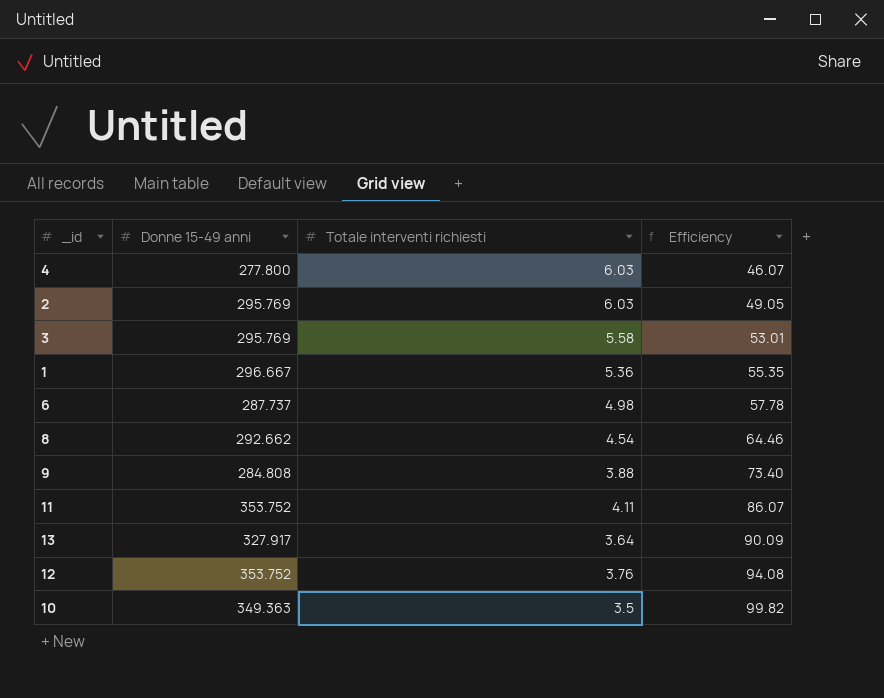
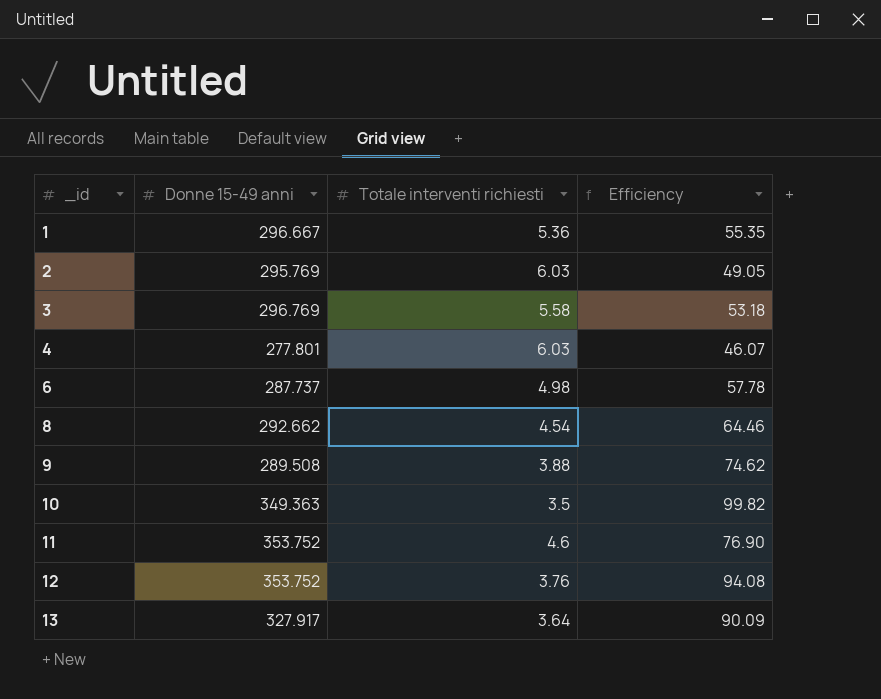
row order: Efficiency ascending -> _id ascending
3 | Donne 15-49 anni: 295.769 -> 296.769
3 | Efficiency: 53.01 -> 53.18
4 | Donne 15-49 anni: 277.800 -> 277.801
9 | Donne 15-49 anni: 284.808 -> 289.508
9 | Efficiency: 73.40 -> 74.62
11 | Totale interventi richiesti: 4.11 -> 4.6
11 | Efficiency: 86.07 -> 76.90

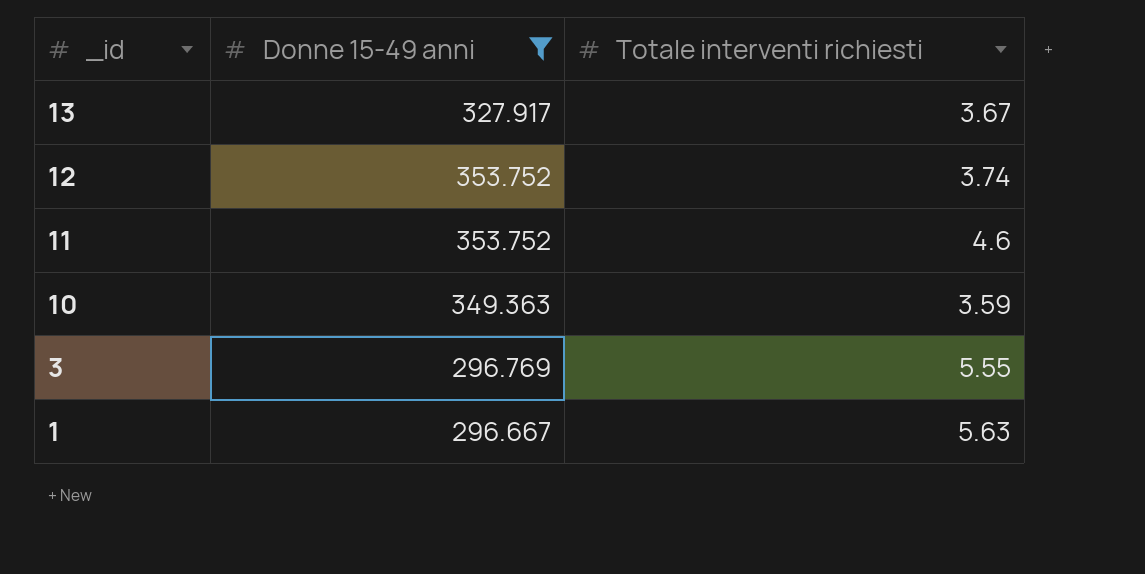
filter: none -> Donne 15-49 anni >= 296.667
row order: _id ascending -> _id descending
column Efficiency | formula: [Donne 15-49 anni] / [Totale interventi richiesti] -> none
13 | Totale interventi richiesti: 3.64 -> 3.67
12 | Totale interventi richiesti: 3.76 -> 3.74
10 | Totale interventi richiesti: 3.5 -> 3.59
3 | Totale interventi richiesti: 5.58 -> 5.55
1 | Totale interventi richiesti: 5.36 -> 5.63

